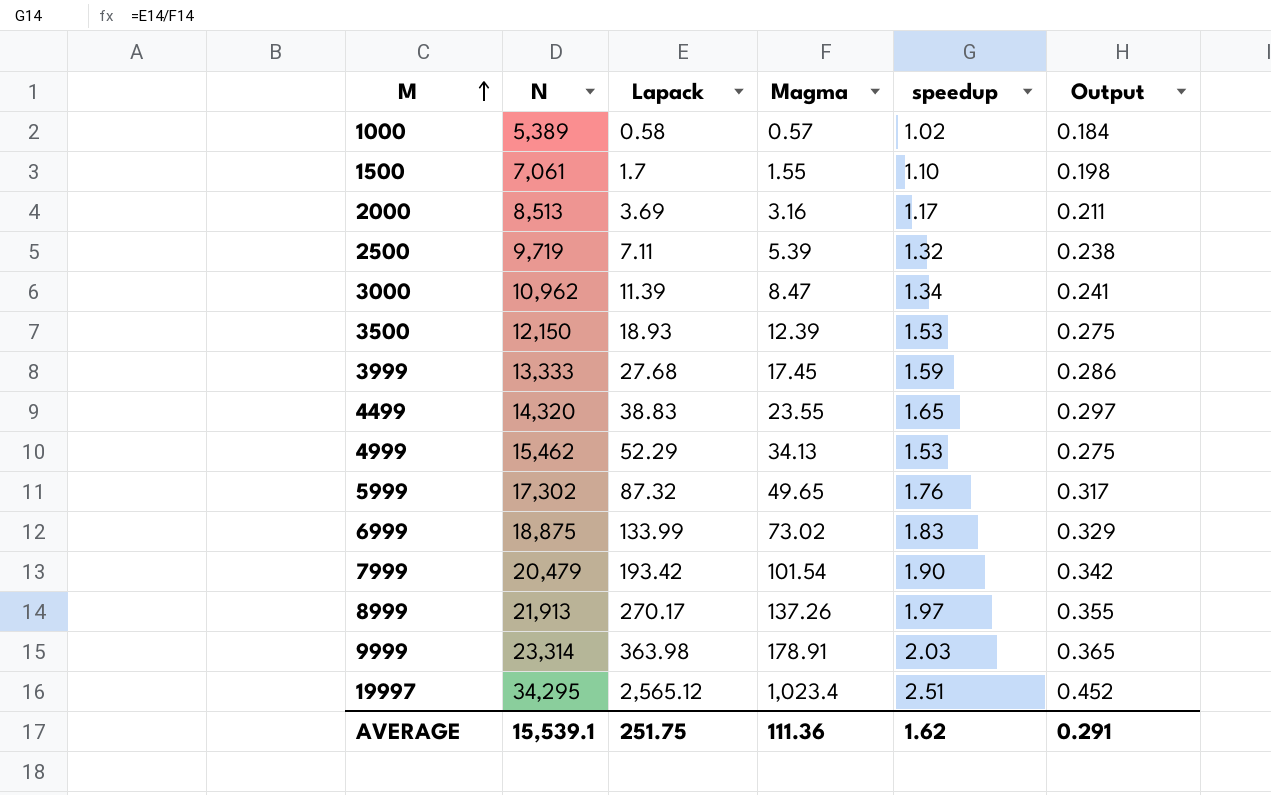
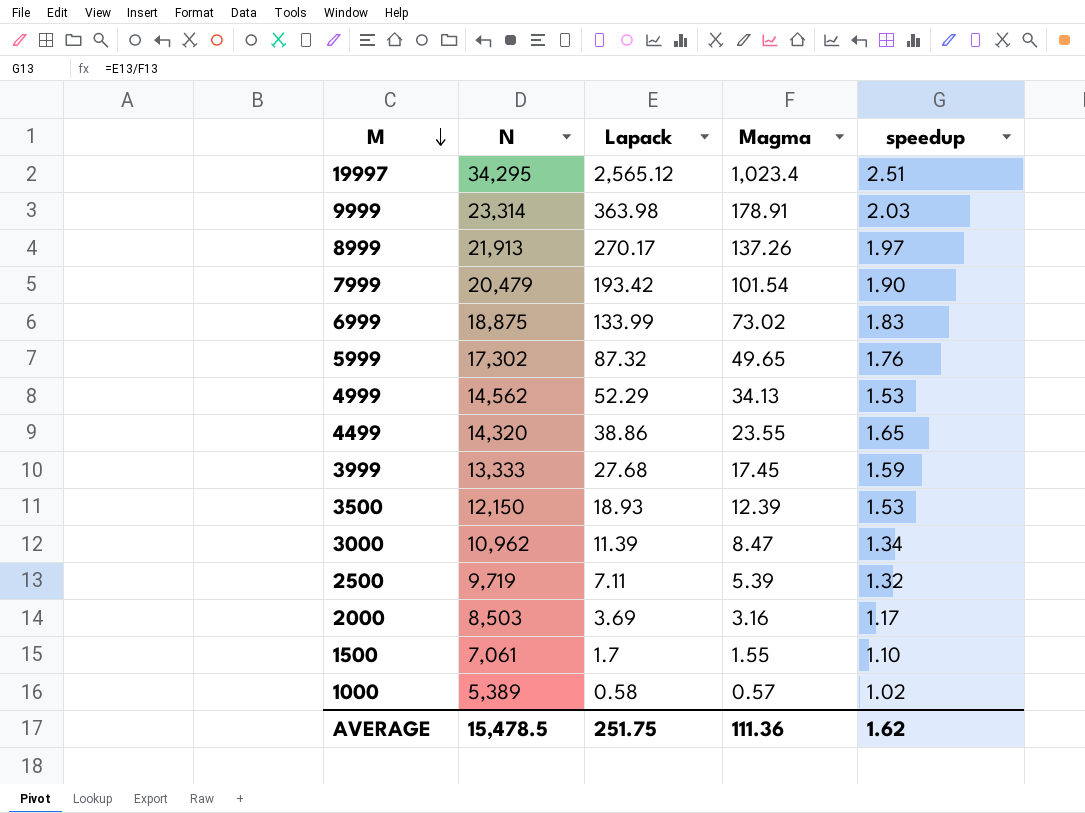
row order: M ascending -> M descending
column Output | formula: [speedup] * 0.18 -> none
4999 | N: 15,462 -> 14,562
4499 | Lapack: 38.83 -> 38.86
2000 | N: 8,513 -> 8,503
AVERAGE | N: 15,539.1 -> 15,478.5

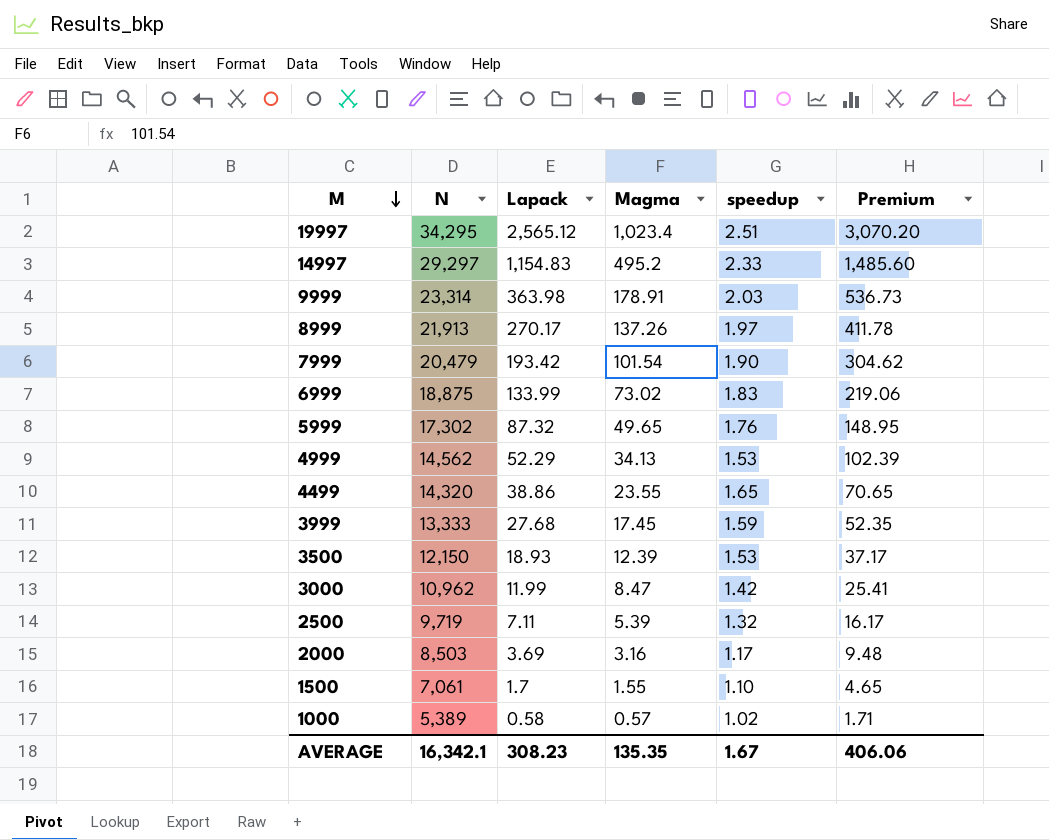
column Premium | formula: none -> [Magma] * 3
row 14997: none -> 29,297 | 1,154.83 | 495.2 | 2.33 | 1,485.60
3000 | Lapack: 11.39 -> 11.99
3000 | speedup: 1.34 -> 1.42
AVERAGE | N: 15,478.5 -> 16,342.1
AVERAGE | Lapack: 251.75 -> 308.23
AVERAGE | Magma: 111.36 -> 135.35
AVERAGE | speedup: 1.62 -> 1.67

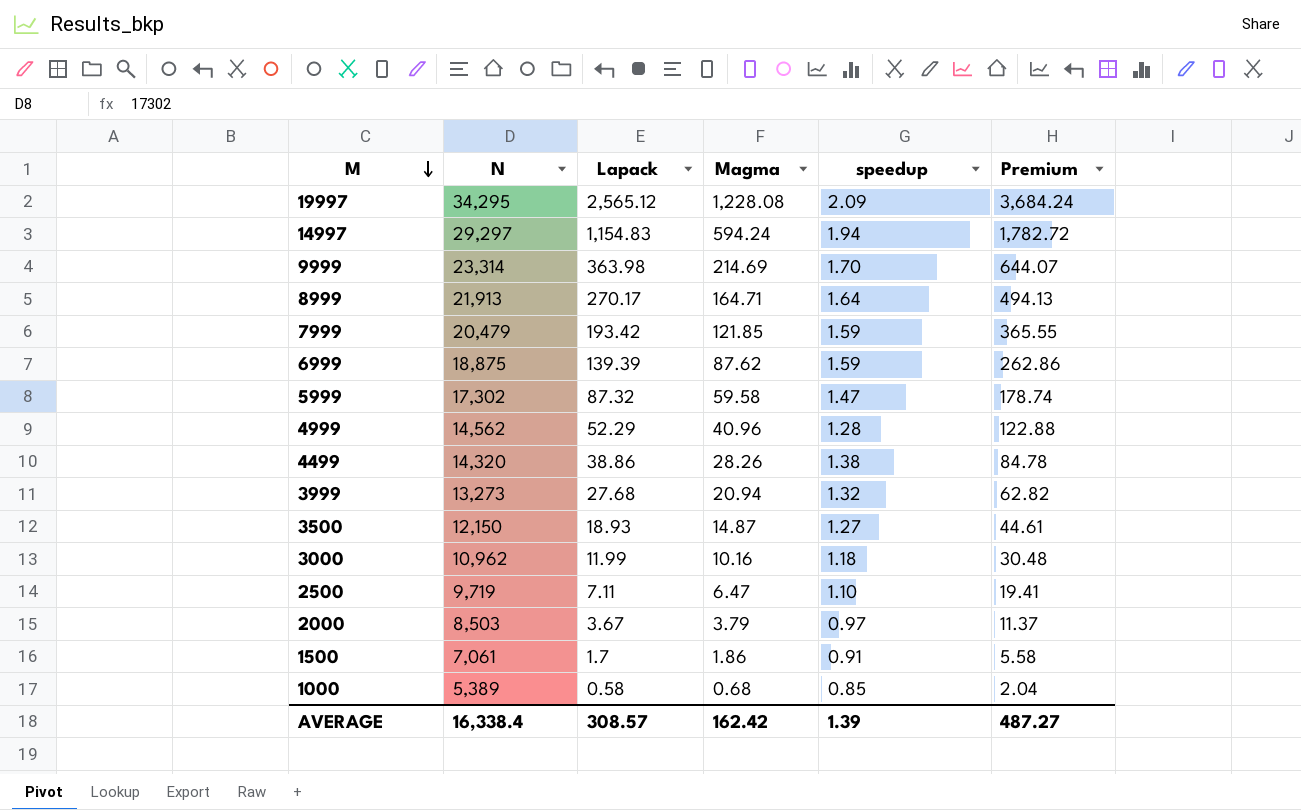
19997 | Magma: 1,023.4 -> 1,228.08
19997 | speedup: 2.51 -> 2.09
19997 | Premium: 3,070.20 -> 3,684.24
14997 | Magma: 495.2 -> 594.24
14997 | speedup: 2.33 -> 1.94
14997 | Premium: 1,485.60 -> 1,782.72
9999 | Magma: 178.91 -> 214.69
9999 | speedup: 2.03 -> 1.70
9999 | Premium: 536.73 -> 644.07
8999 | Magma: 137.26 -> 164.71
8999 | speedup: 1.97 -> 1.64
8999 | Premium: 411.78 -> 494.13
7999 | Magma: 101.54 -> 121.85
7999 | speedup: 1.90 -> 1.59
7999 | Premium: 304.62 -> 365.55
6999 | Lapack: 133.99 -> 139.39
6999 | Magma: 73.02 -> 87.62
6999 | speedup: 1.83 -> 1.59
6999 | Premium: 219.06 -> 262.86
5999 | Magma: 49.65 -> 59.58
5999 | speedup: 1.76 -> 1.47
5999 | Premium: 148.95 -> 178.74
4999 | Magma: 34.13 -> 40.96
4999 | speedup: 1.53 -> 1.28
4999 | Premium: 102.39 -> 122.88
4499 | Magma: 23.55 -> 28.26
4499 | speedup: 1.65 -> 1.38
4499 | Premium: 70.65 -> 84.78
3999 | N: 13,333 -> 13,273
3999 | Magma: 17.45 -> 20.94
3999 | speedup: 1.59 -> 1.32
3999 | Premium: 52.35 -> 62.82
3500 | Magma: 12.39 -> 14.87
3500 | speedup: 1.53 -> 1.27
3500 | Premium: 37.17 -> 44.61
3000 | Magma: 8.47 -> 10.16
3000 | speedup: 1.42 -> 1.18
3000 | Premium: 25.41 -> 30.48
2500 | Magma: 5.39 -> 6.47
2500 | speedup: 1.32 -> 1.10
2500 | Premium: 16.17 -> 19.41
2000 | Lapack: 3.69 -> 3.67
2000 | Magma: 3.16 -> 3.79
2000 | speedup: 1.17 -> 0.97
2000 | Premium: 9.48 -> 11.37
1500 | Magma: 1.55 -> 1.86
1500 | speedup: 1.10 -> 0.91
1500 | Premium: 4.65 -> 5.58
1000 | Magma: 0.57 -> 0.68
1000 | speedup: 1.02 -> 0.85
1000 | Premium: 1.71 -> 2.04
AVERAGE | N: 16,342.1 -> 16,338.4
AVERAGE | Lapack: 308.23 -> 308.57
AVERAGE | Magma: 135.35 -> 162.42
AVERAGE | speedup: 1.67 -> 1.39
AVERAGE | Premium: 406.06 -> 487.27

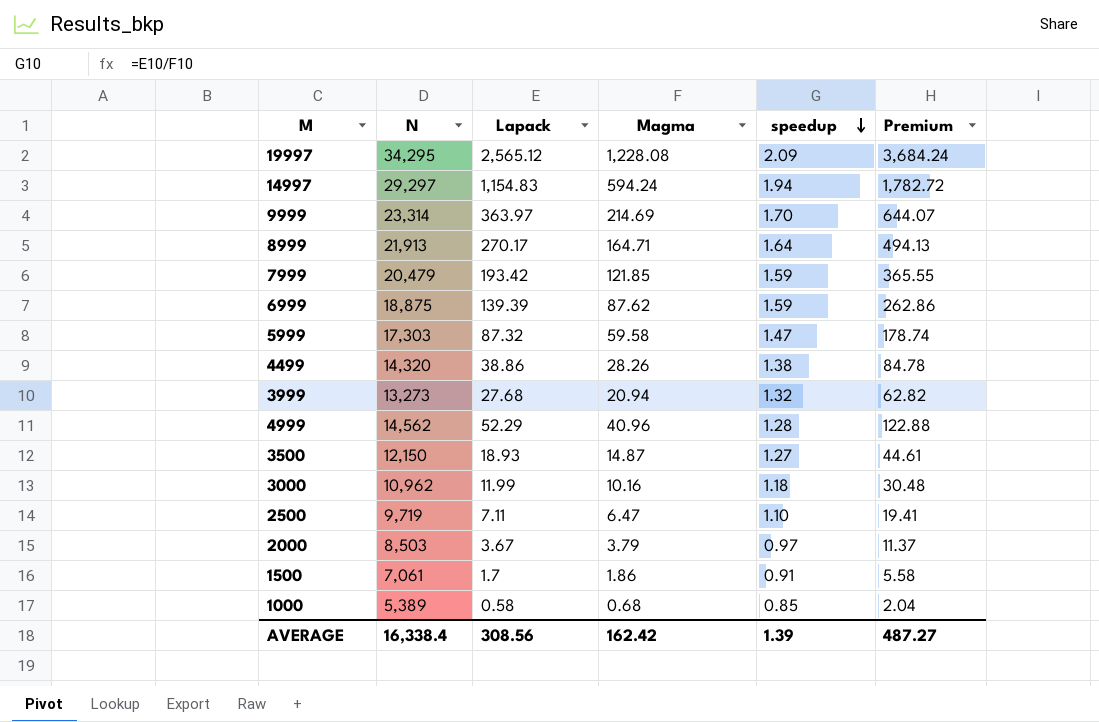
row order: M descending -> speedup descending
9999 | Lapack: 363.98 -> 363.97
5999 | N: 17,302 -> 17,303
AVERAGE | Lapack: 308.57 -> 308.56

